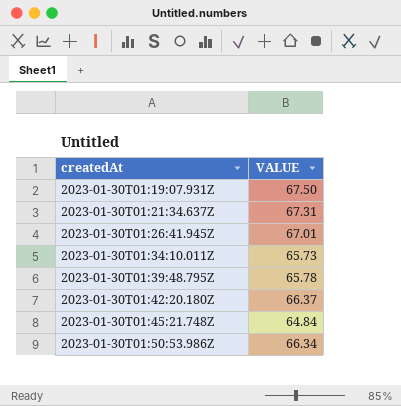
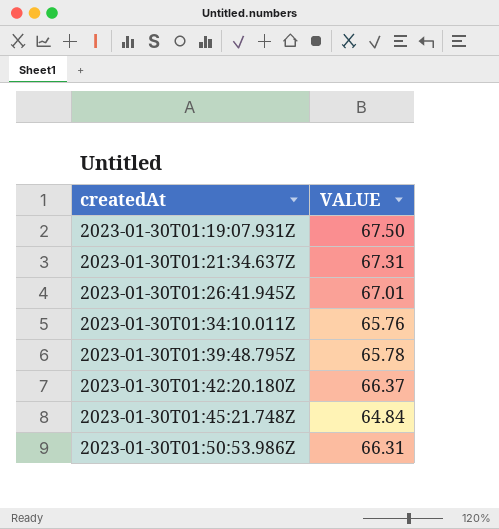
2023-01-30T01:34:10.011Z | VALUE: 65.73 -> 65.76
2023-01-30T01:50:53.986Z | VALUE: 66.34 -> 66.31

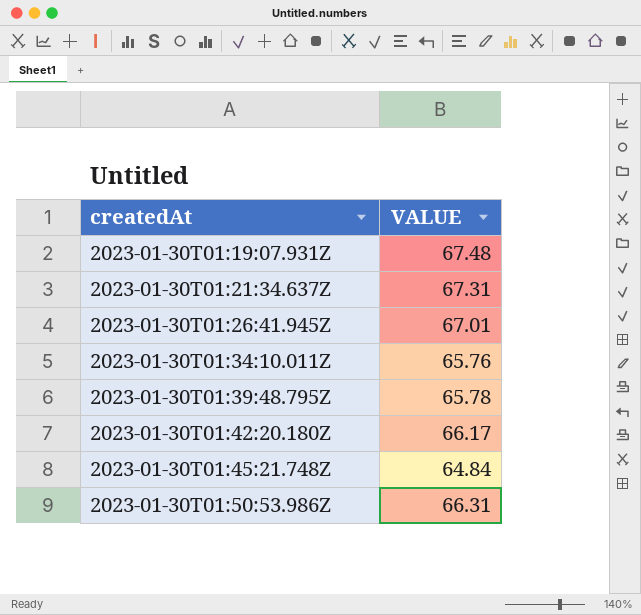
2023-01-30T01:19:07.931Z | VALUE: 67.50 -> 67.48
2023-01-30T01:42:20.180Z | VALUE: 66.37 -> 66.17

